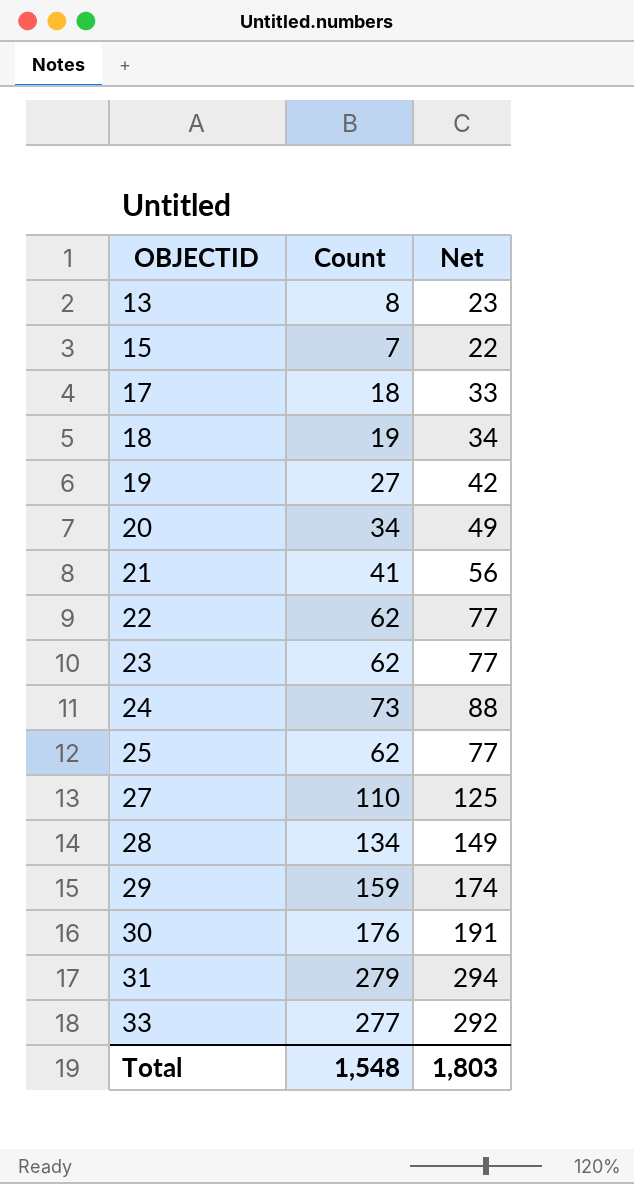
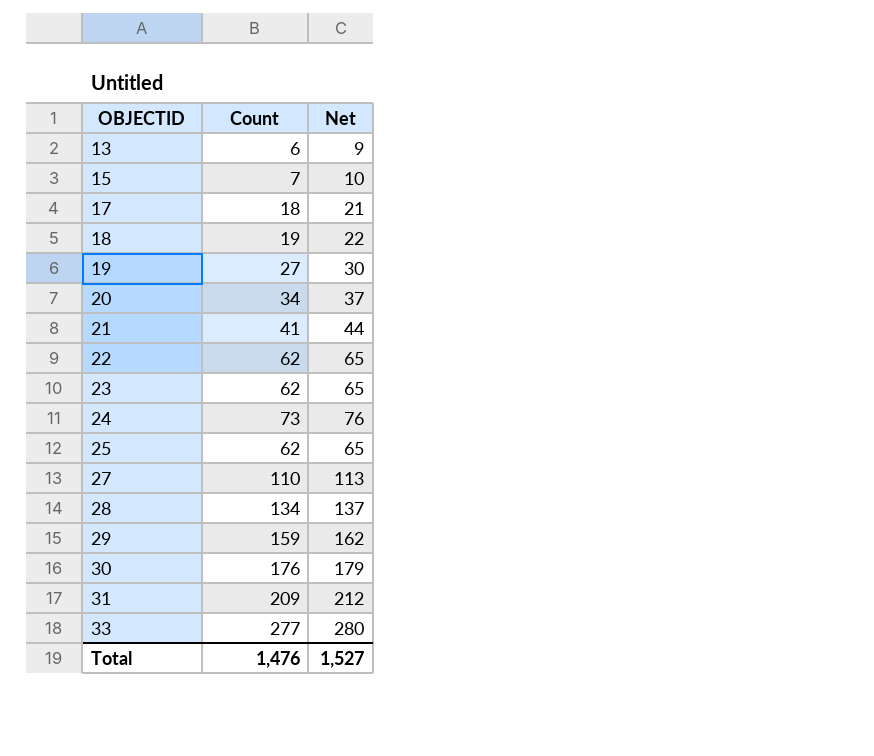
column Net | formula: [Count] + 15 -> [Count] + 3
13 | Count: 8 -> 6
31 | Count: 279 -> 209
Total | Count: 1,548 -> 1,476
Total | Net: 1,803 -> 1,527

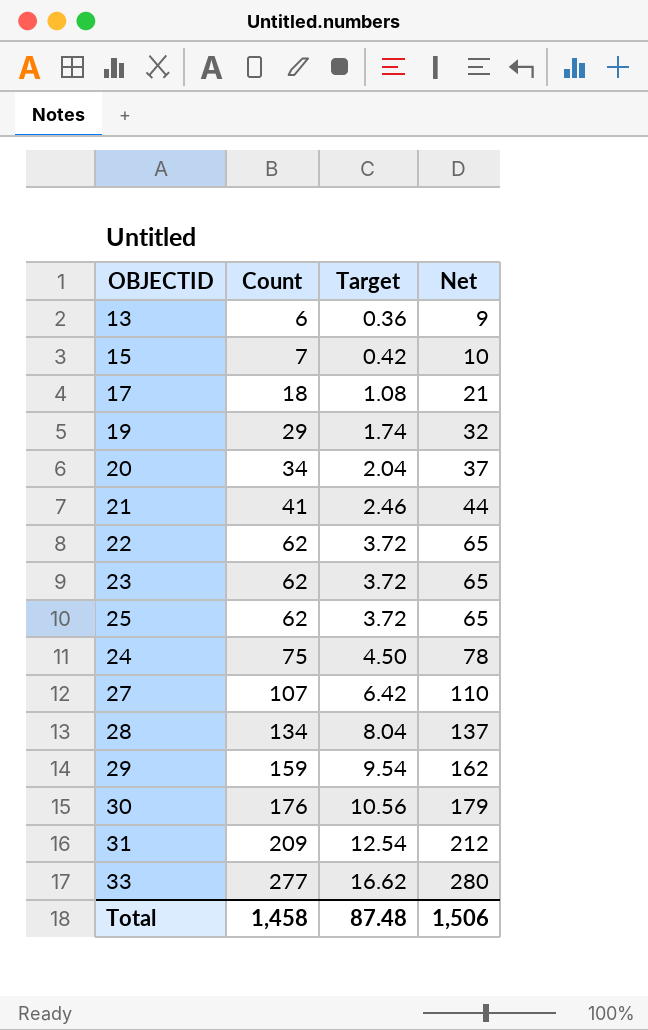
row order: OBJECTID ascending -> Count ascending
column Target | formula: none -> [Count] * 0.06
row 18: 19 | 22 -> none
19 | Count: 27 -> 29
19 | Net: 30 -> 32
24 | Count: 73 -> 75
24 | Net: 76 -> 78
27 | Count: 110 -> 107
27 | Net: 113 -> 110
Total | Count: 1,476 -> 1,458
Total | Net: 1,527 -> 1,506

